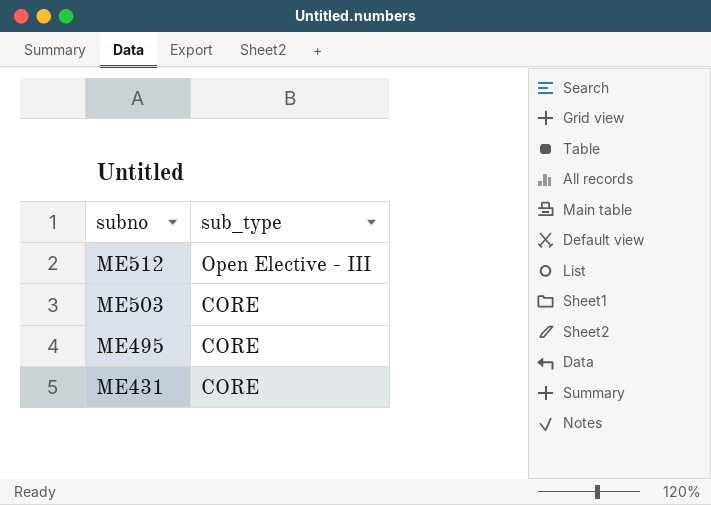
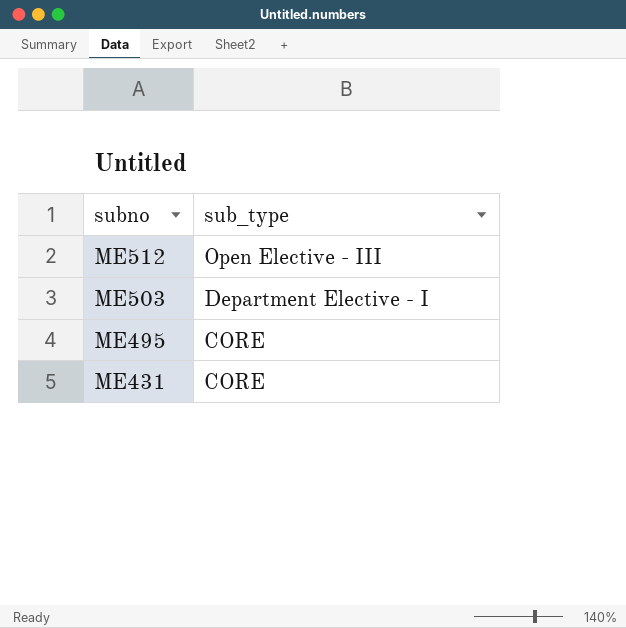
ME503 | sub_type: CORE -> Department Elective - I

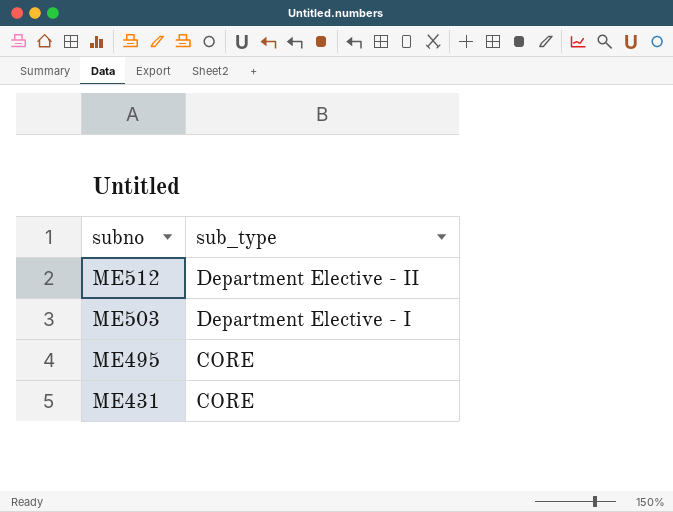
ME512 | sub_type: Open Elective - III -> Department Elective - II

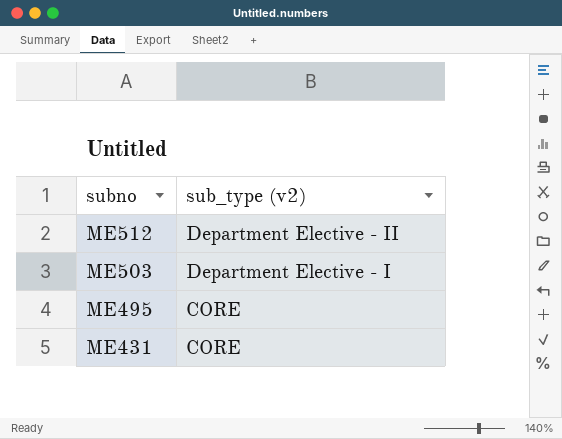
column name: sub_type -> sub_type (v2)

